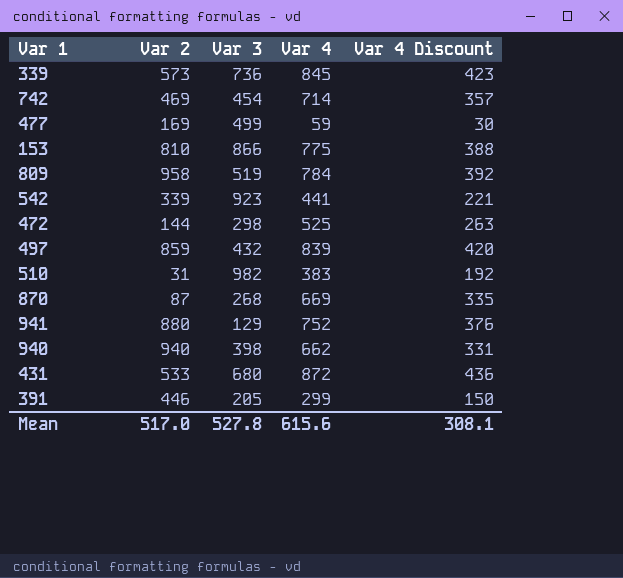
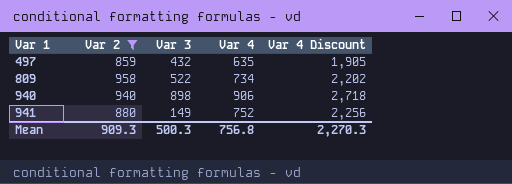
filter: none -> Var 2 >= 859
row order: none -> Var 1 ascending
column Var 4 Discount | formula: [Var 4] * 0.5 -> [Var 4] * 3
497 | Var 4: 839 -> 635
809 | Var 3: 519 -> 522
809 | Var 4: 784 -> 734
940 | Var 3: 398 -> 898
940 | Var 4: 662 -> 906
941 | Var 3: 129 -> 149
Mean | Var 2: 517.0 -> 909.3
Mean | Var 3: 527.8 -> 500.3
Mean | Var 4: 615.6 -> 756.8
Mean | Var 4 Discount: 308.1 -> 2,270.3

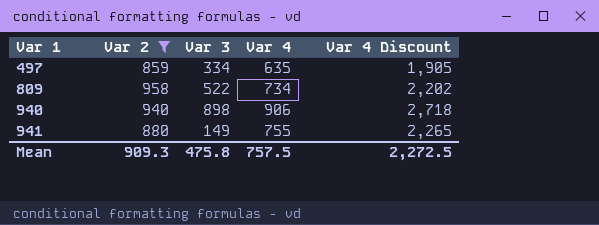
497 | Var 3: 432 -> 334
941 | Var 4: 752 -> 755
941 | Var 4 Discount: 2,256 -> 2,265
Mean | Var 3: 500.3 -> 475.8
Mean | Var 4: 756.8 -> 757.5
Mean | Var 4 Discount: 2,270.3 -> 2,272.5

